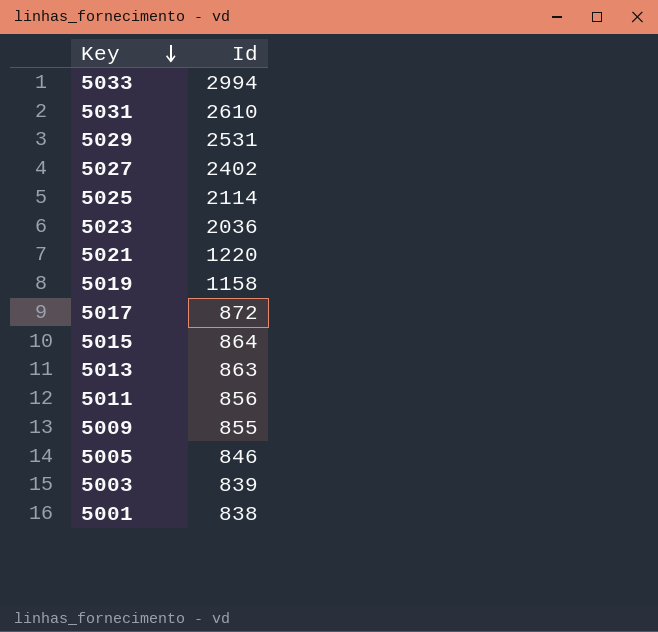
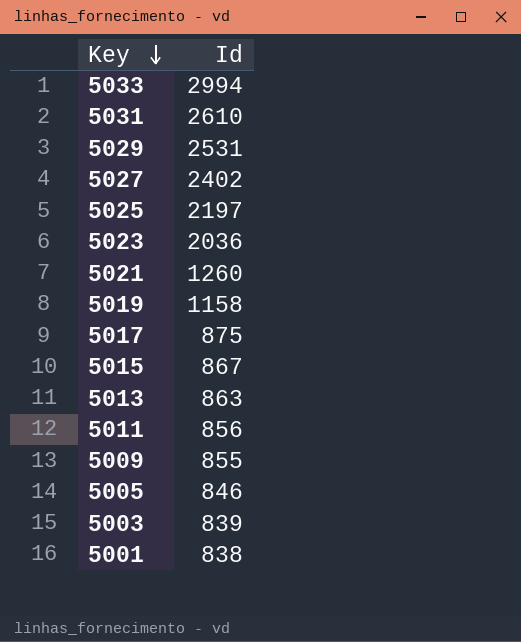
5025 | Id: 2114 -> 2197
5021 | Id: 1220 -> 1260
5017 | Id: 872 -> 875
5015 | Id: 864 -> 867

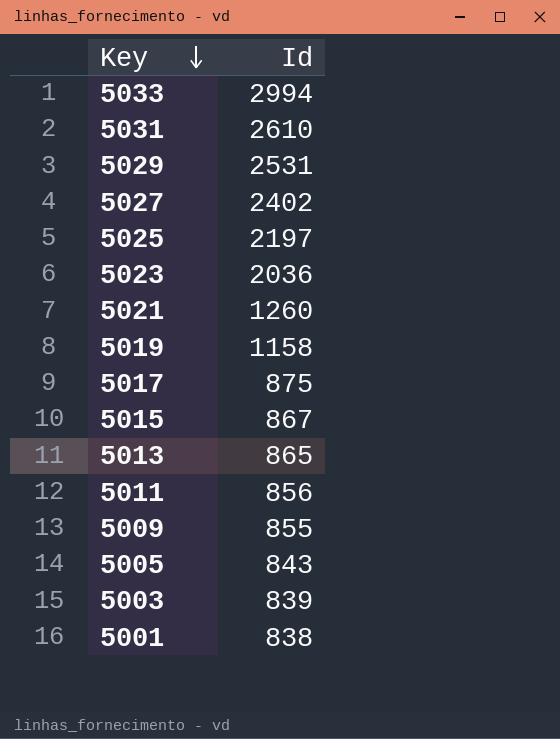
5013 | Id: 863 -> 865
5005 | Id: 846 -> 843

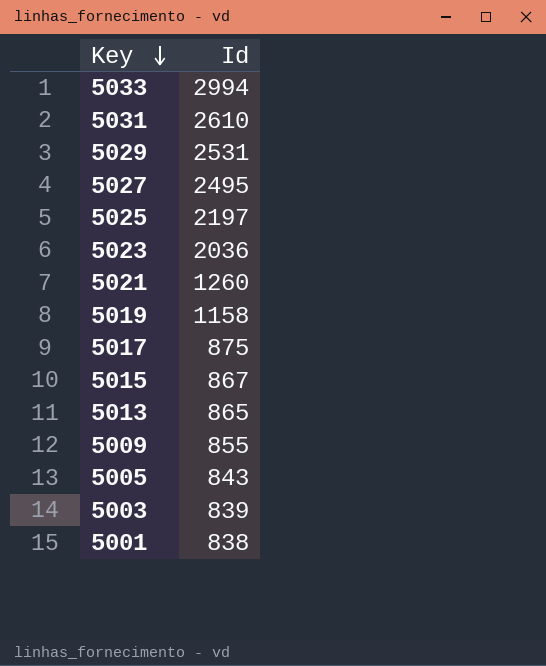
row 5011: 856 -> none
5027 | Id: 2402 -> 2495

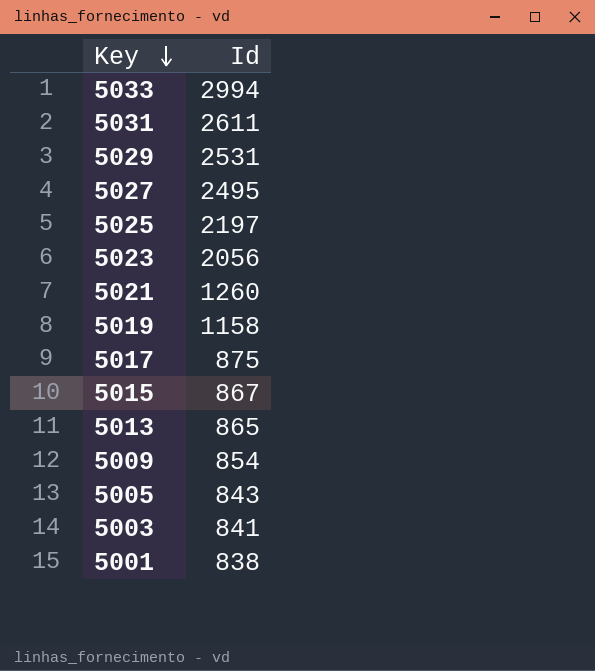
5031 | Id: 2610 -> 2611
5023 | Id: 2036 -> 2056
5009 | Id: 855 -> 854
5003 | Id: 839 -> 841

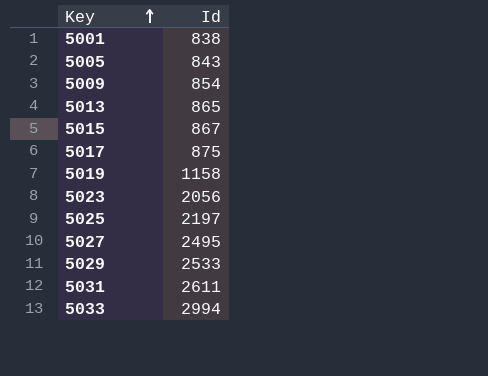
row order: Key descending -> Key ascending
row 5021: 1260 -> none
row 5003: 841 -> none
5029 | Id: 2531 -> 2533

